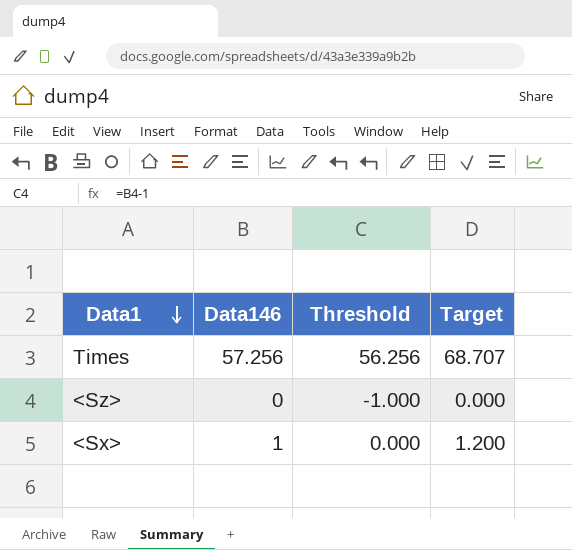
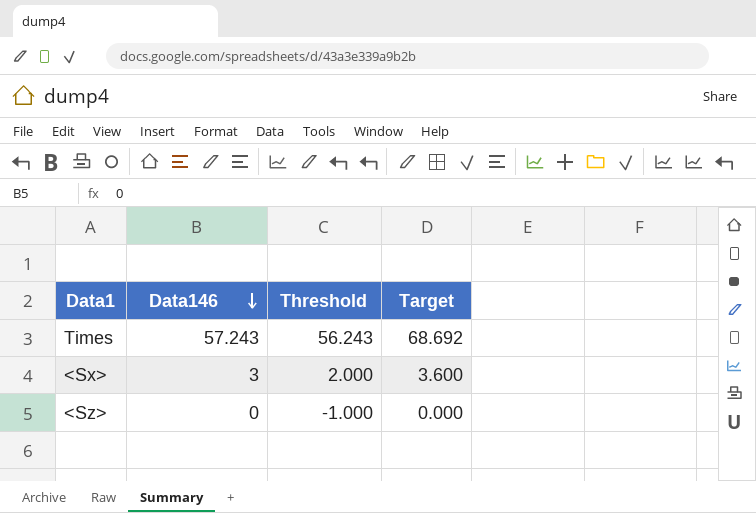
row order: Data1 descending -> Data146 descending
Times | Data146: 57.256 -> 57.243
Times | Threshold: 56.256 -> 56.243
Times | Target: 68.707 -> 68.692
<Sx> | Data146: 1 -> 3
<Sx> | Threshold: 0.000 -> 2.000
<Sx> | Target: 1.200 -> 3.600

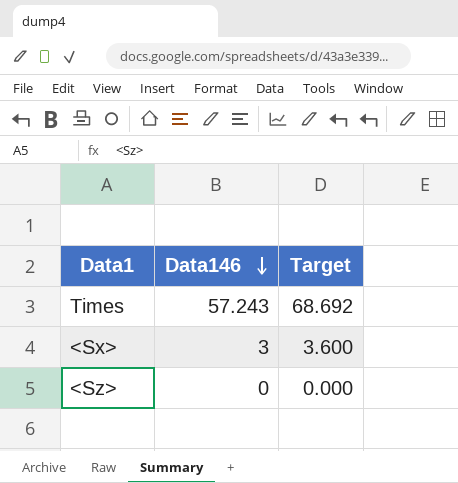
column Threshold | formula: [Data146] - 1 -> none

